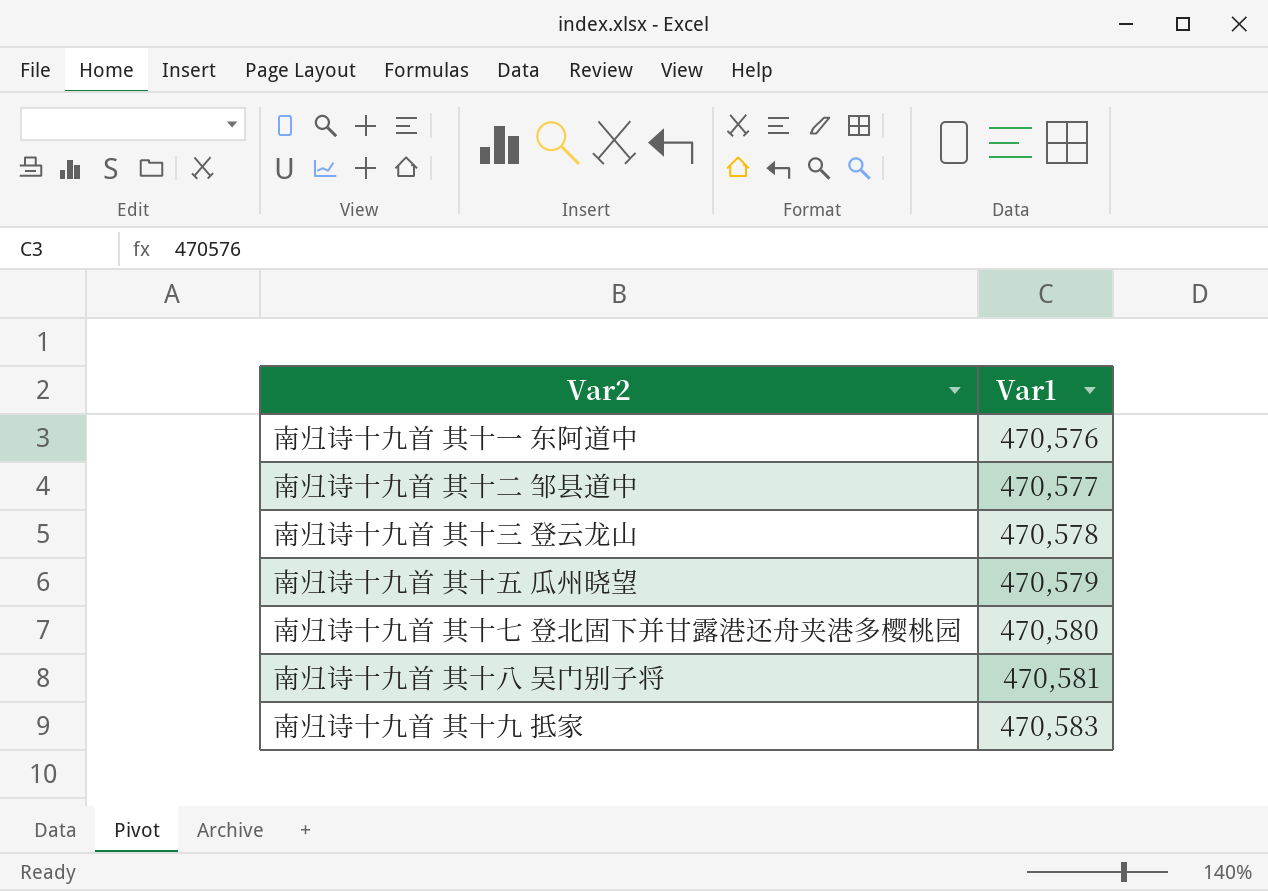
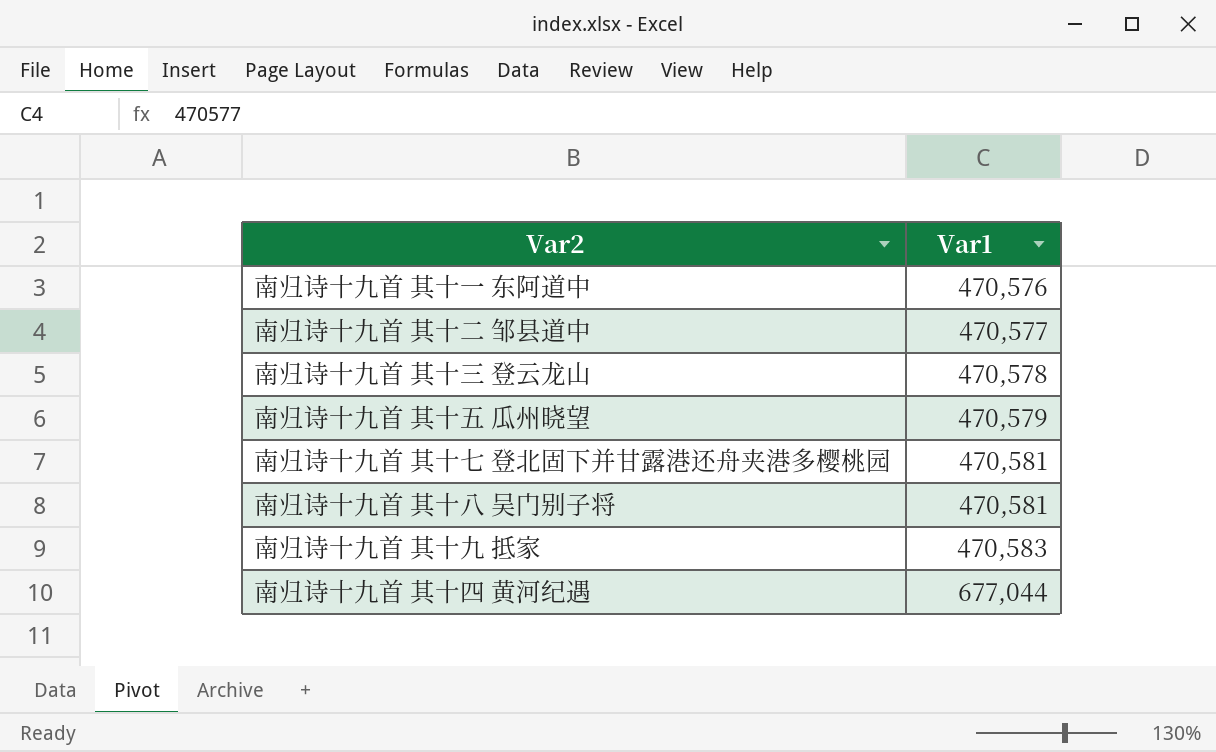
南归诗十九首 其十七 登北固下并甘露港还舟夹港多樱桃园 | Var1: 470,580 -> 470,581
row 南归诗十九首 其十四 黄河纪遇: none -> 677,044

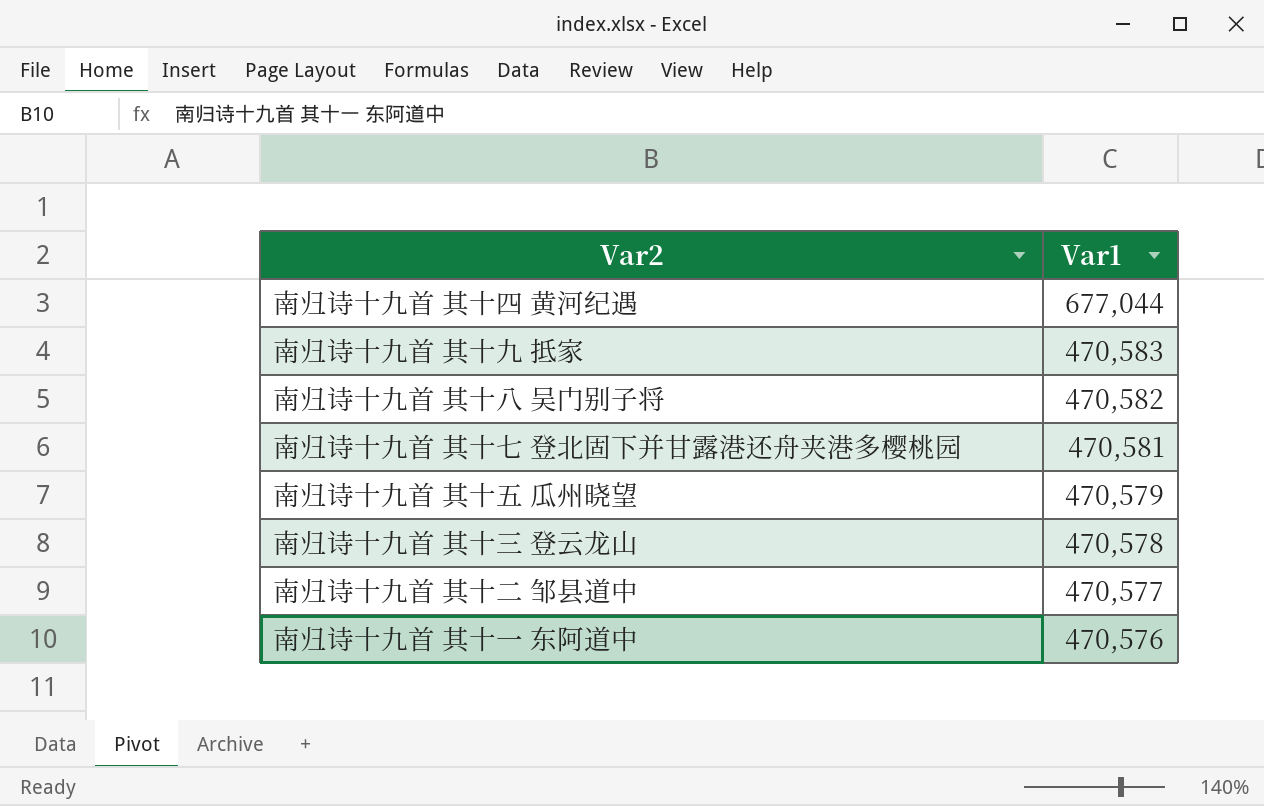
row order: Var1 ascending -> Var1 descending
南归诗十九首 其十八 吴门别子将 | Var1: 470,581 -> 470,582

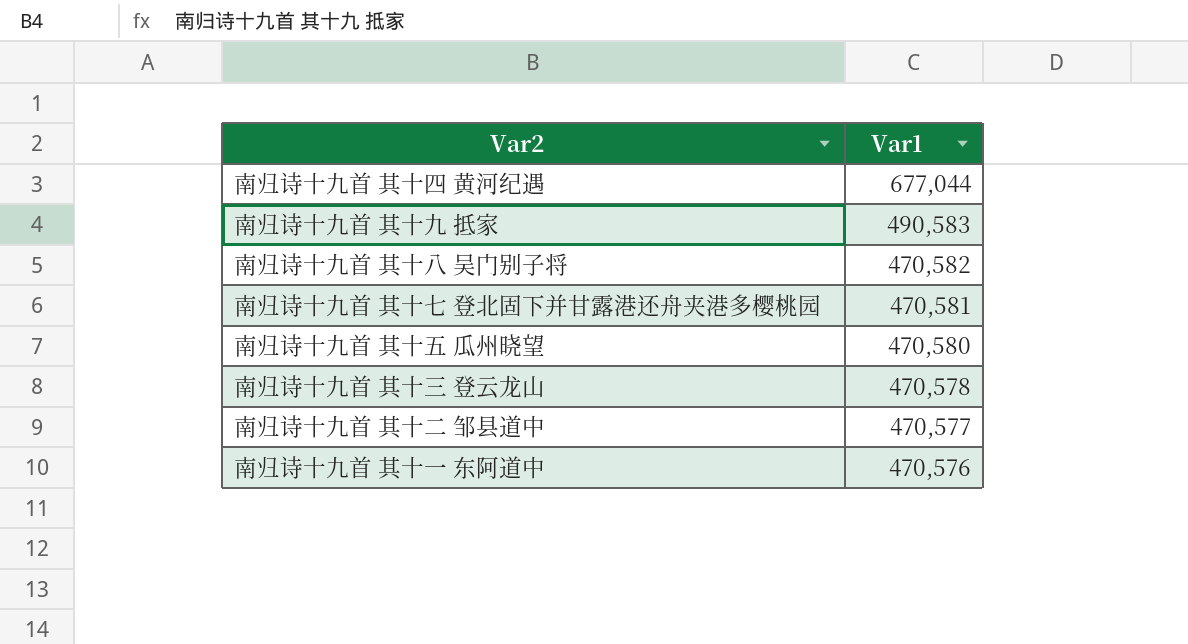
南归诗十九首 其十九 抵家 | Var1: 470,583 -> 490,583
南归诗十九首 其十五 瓜州晓望 | Var1: 470,579 -> 470,580

